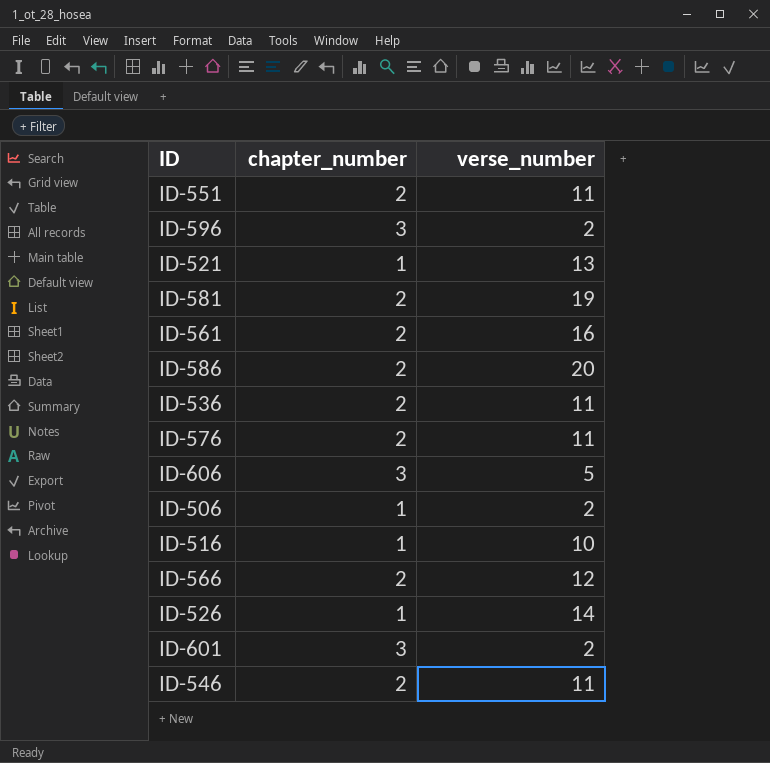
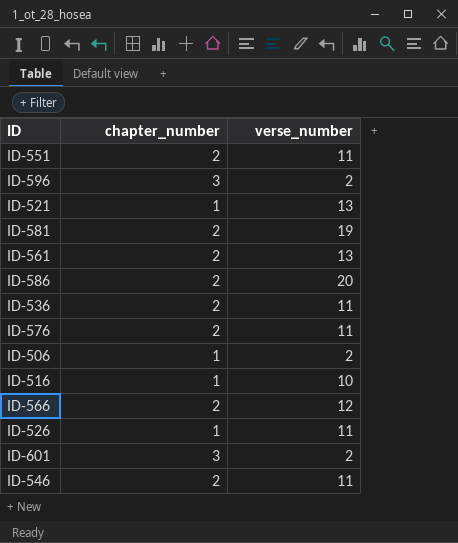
row ID-606: 3 | 5 -> none
ID-561 | verse_number: 16 -> 13
ID-526 | verse_number: 14 -> 11

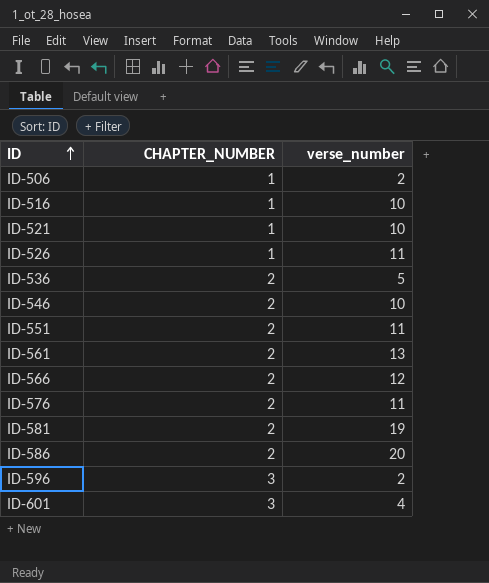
row order: none -> ID ascending
column name: chapter_number -> CHAPTER_NUMBER
ID-521 | verse_number: 13 -> 10
ID-536 | verse_number: 11 -> 5
ID-546 | verse_number: 11 -> 10
ID-601 | verse_number: 2 -> 4

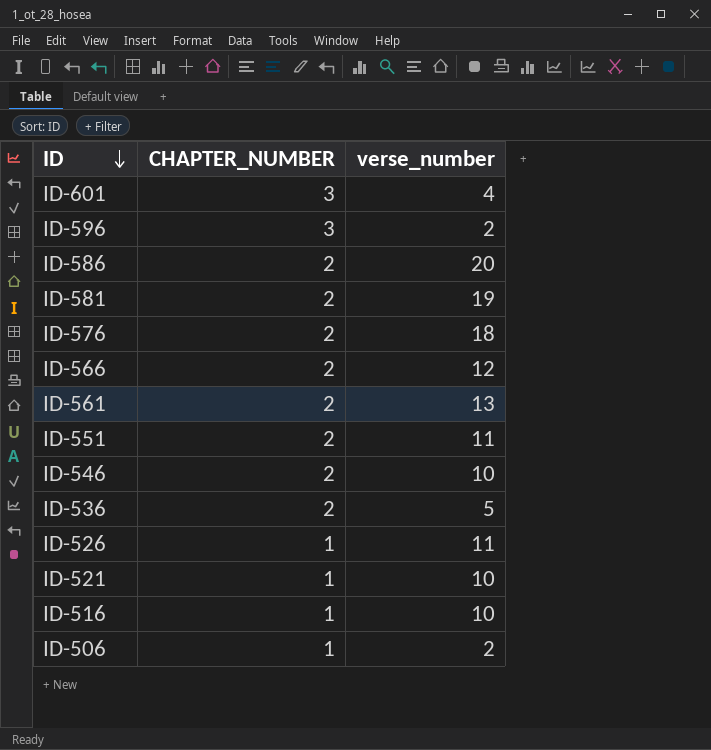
row order: ID ascending -> ID descending
ID-576 | verse_number: 11 -> 18

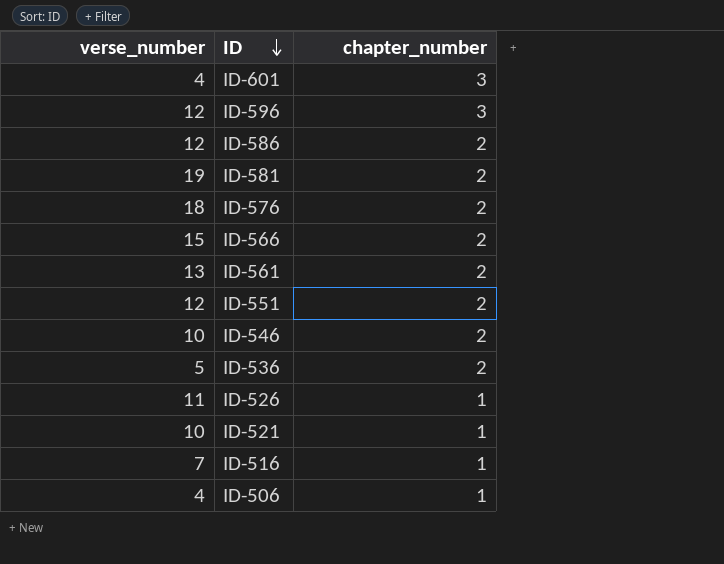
column verse_number | position: 3 -> 1
column name: CHAPTER_NUMBER -> chapter_number
ID-596 | verse_number: 2 -> 12
ID-586 | verse_number: 20 -> 12
ID-566 | verse_number: 12 -> 15
ID-551 | verse_number: 11 -> 12
ID-516 | verse_number: 10 -> 7
ID-506 | verse_number: 2 -> 4

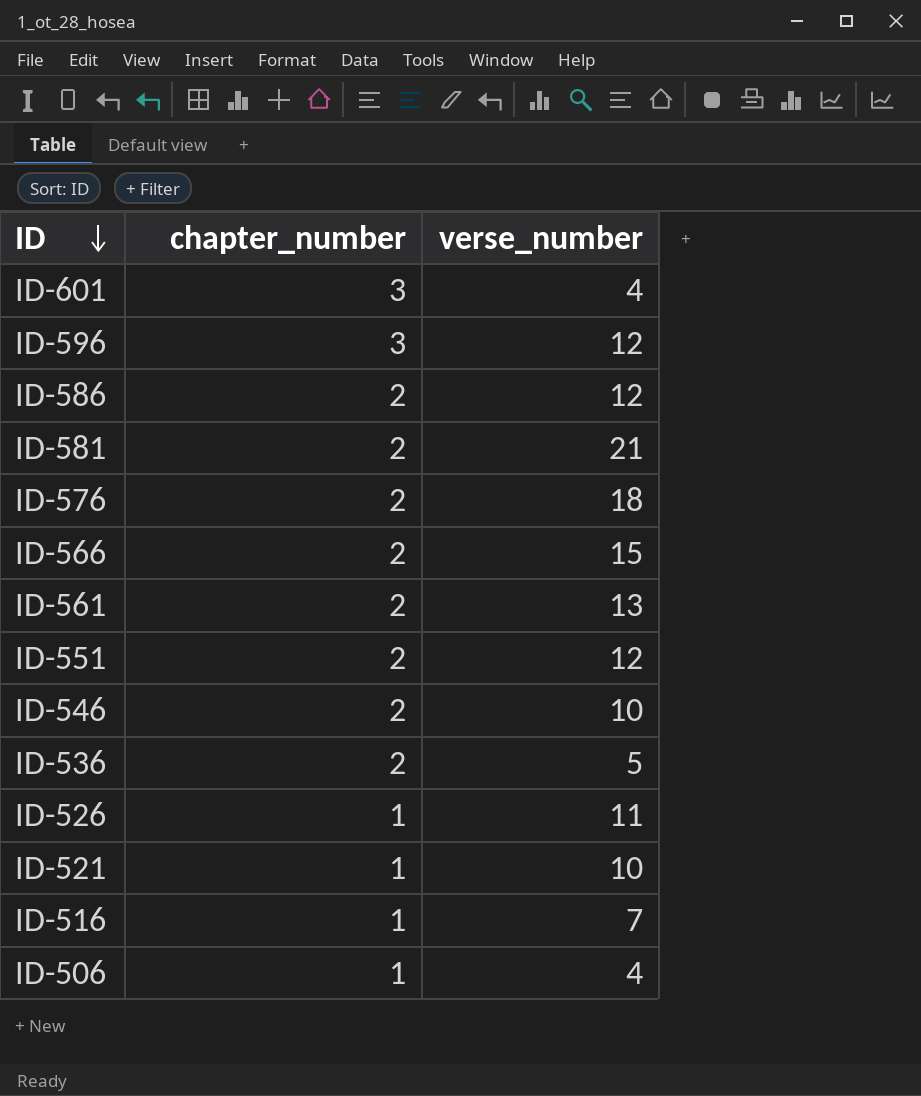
column verse_number | position: 1 -> 3
ID-581 | verse_number: 19 -> 21

